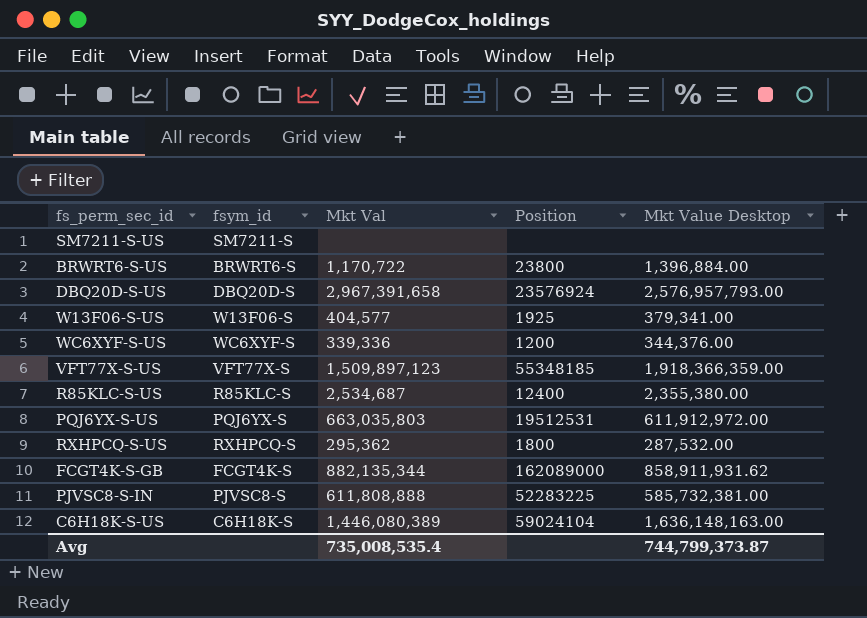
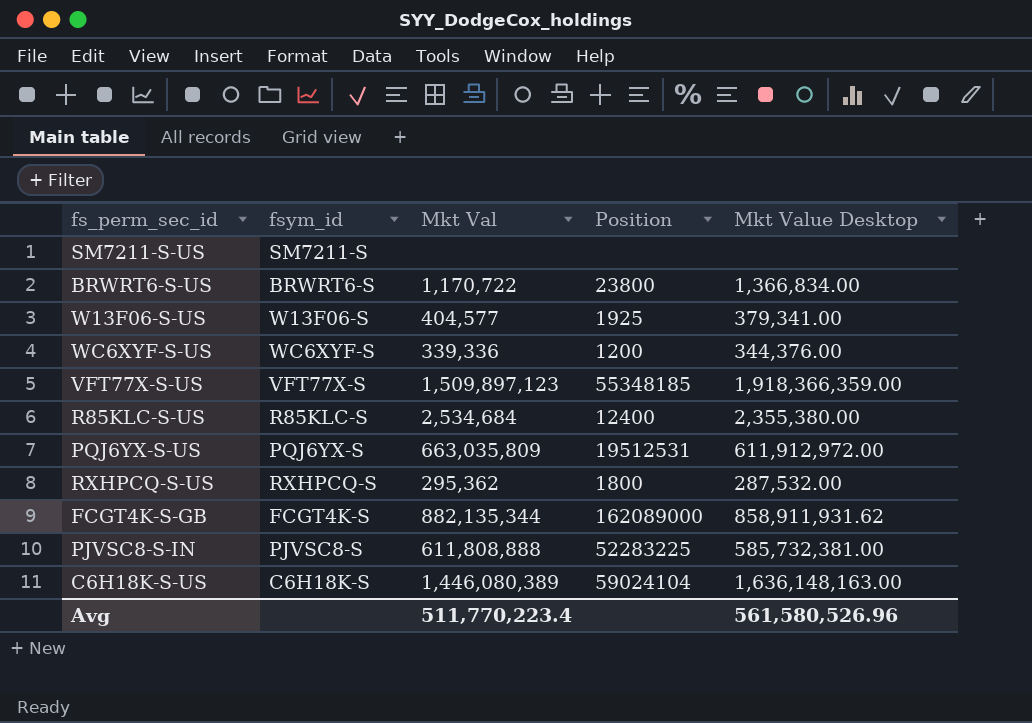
row DBQ20D-S-US: DBQ20D-S | 2,967,391,658 | 23576924 | 2,576,957,793.00 -> none
BRWRT6-S-US | Mkt Value Desktop: 1,396,884.00 -> 1,366,834.00
R85KLC-S-US | Mkt Val: 2,534,687 -> 2,534,684
PQJ6YX-S-US | Mkt Val: 663,035,803 -> 663,035,809
Avg | Mkt Val: 735,008,535.4 -> 511,770,223.4
Avg | Mkt Value Desktop: 744,799,373.87 -> 561,580,526.96

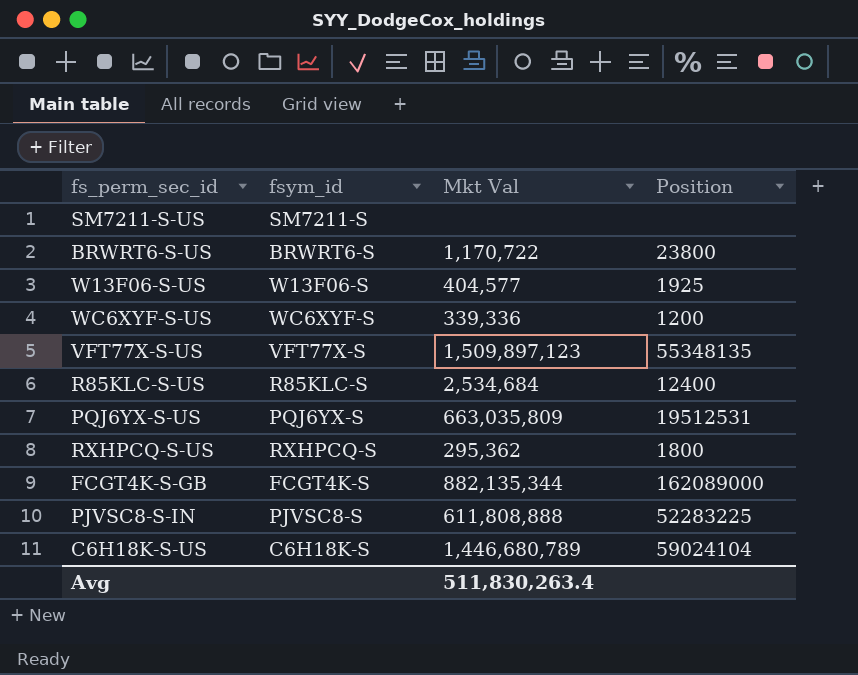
column Mkt Value Desktop | position: 5 -> none
VFT77X-S-US | Position: 55348185 -> 55348135
C6H18K-S-US | Mkt Val: 1,446,080,389 -> 1,446,680,789
Avg | Mkt Val: 511,770,223.4 -> 511,830,263.4

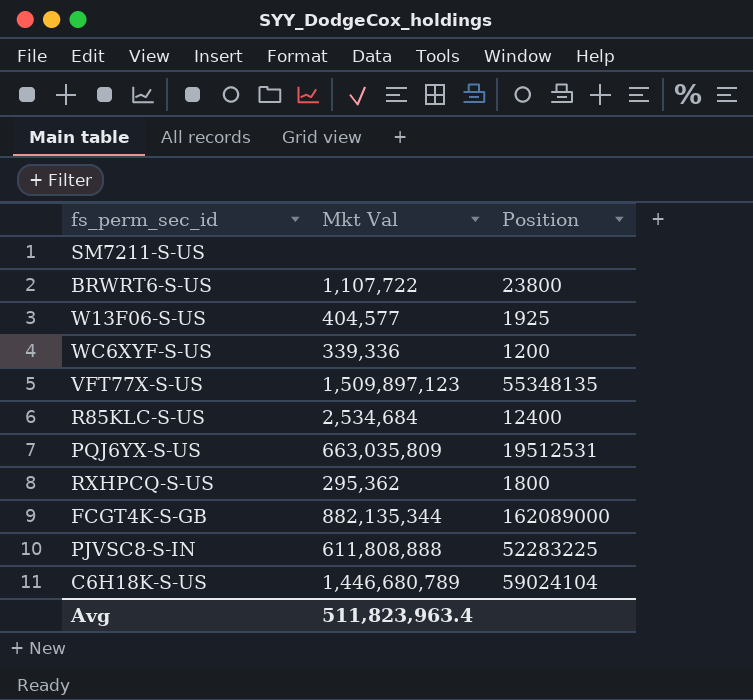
column fsym_id | position: 2 -> none
BRWRT6-S-US | Mkt Val: 1,170,722 -> 1,107,722
Avg | Mkt Val: 511,830,263.4 -> 511,823,963.4

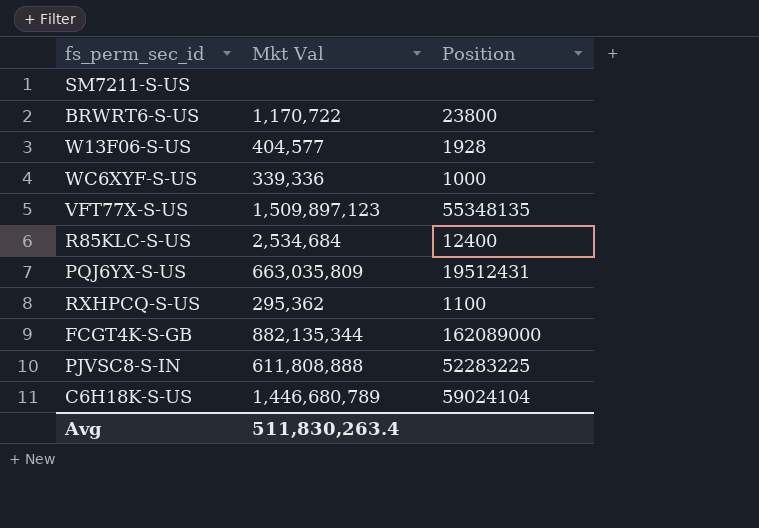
BRWRT6-S-US | Mkt Val: 1,107,722 -> 1,170,722
W13F06-S-US | Position: 1925 -> 1928
WC6XYF-S-US | Position: 1200 -> 1000
PQJ6YX-S-US | Position: 19512531 -> 19512431
RXHPCQ-S-US | Position: 1800 -> 1100
Avg | Mkt Val: 511,823,963.4 -> 511,830,263.4

